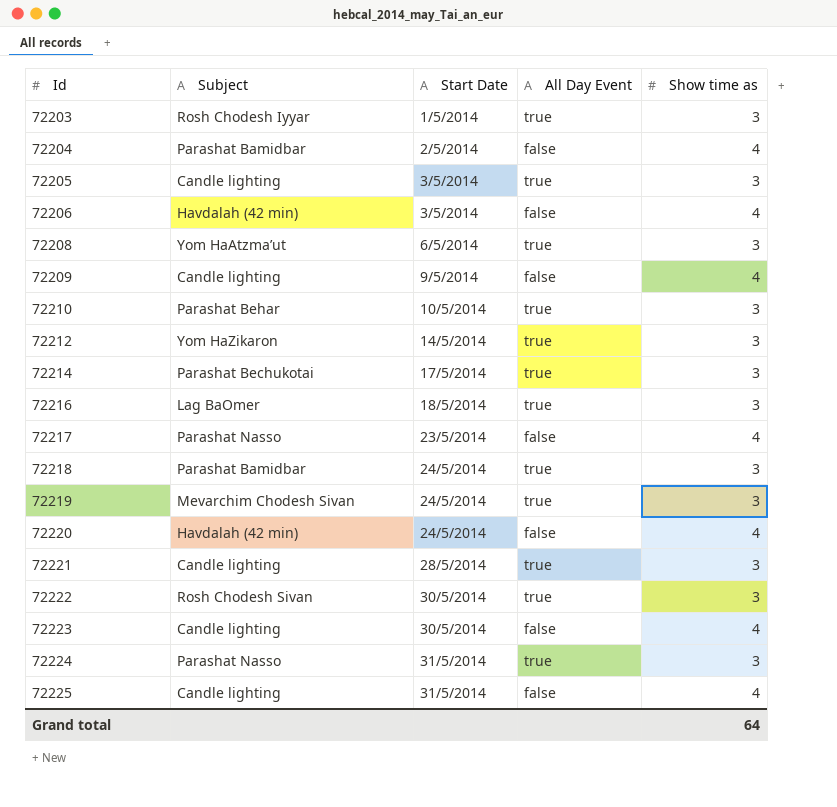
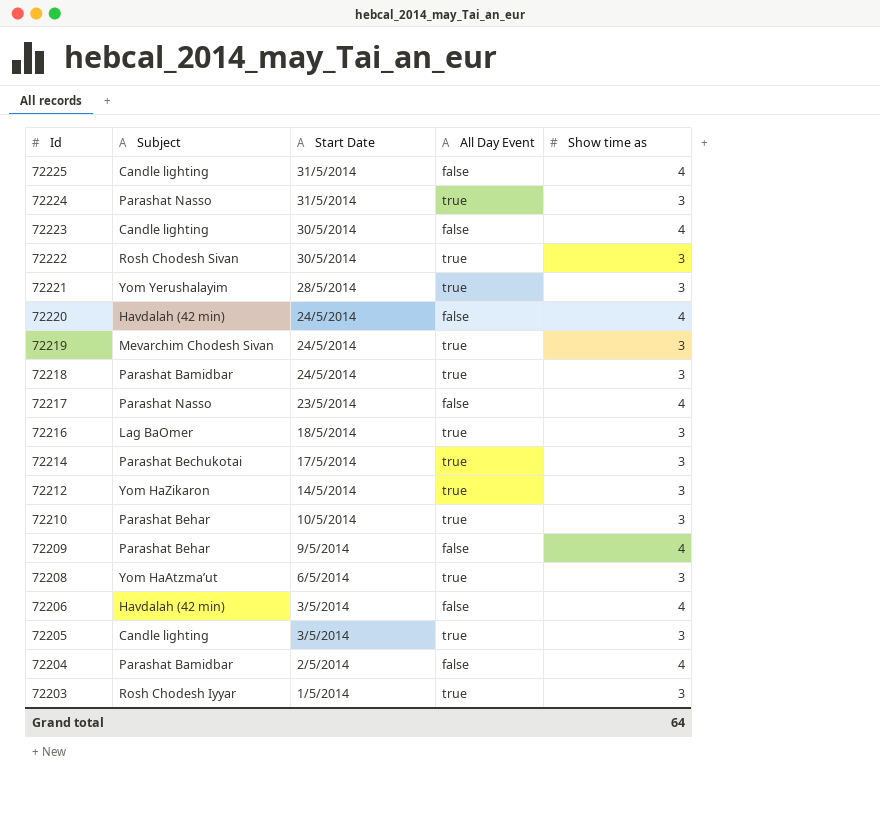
row order: Id ascending -> Id descending
72221 | Subject: Candle lighting -> Yom Yerushalayim
72209 | Subject: Candle lighting -> Parashat Behar

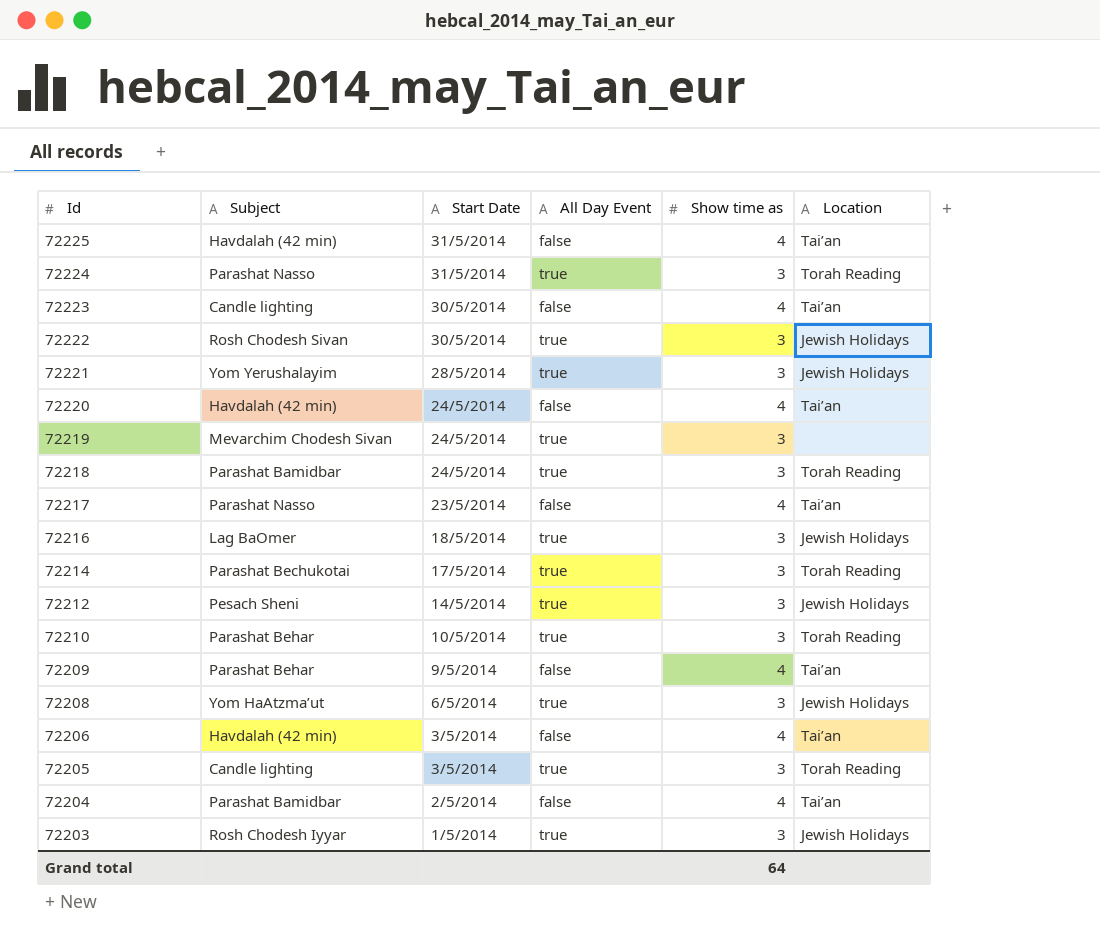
column Location | position: none -> 6
72225 | Subject: Candle lighting -> Havdalah (42 min)
72212 | Subject: Yom HaZikaron -> Pesach Sheni

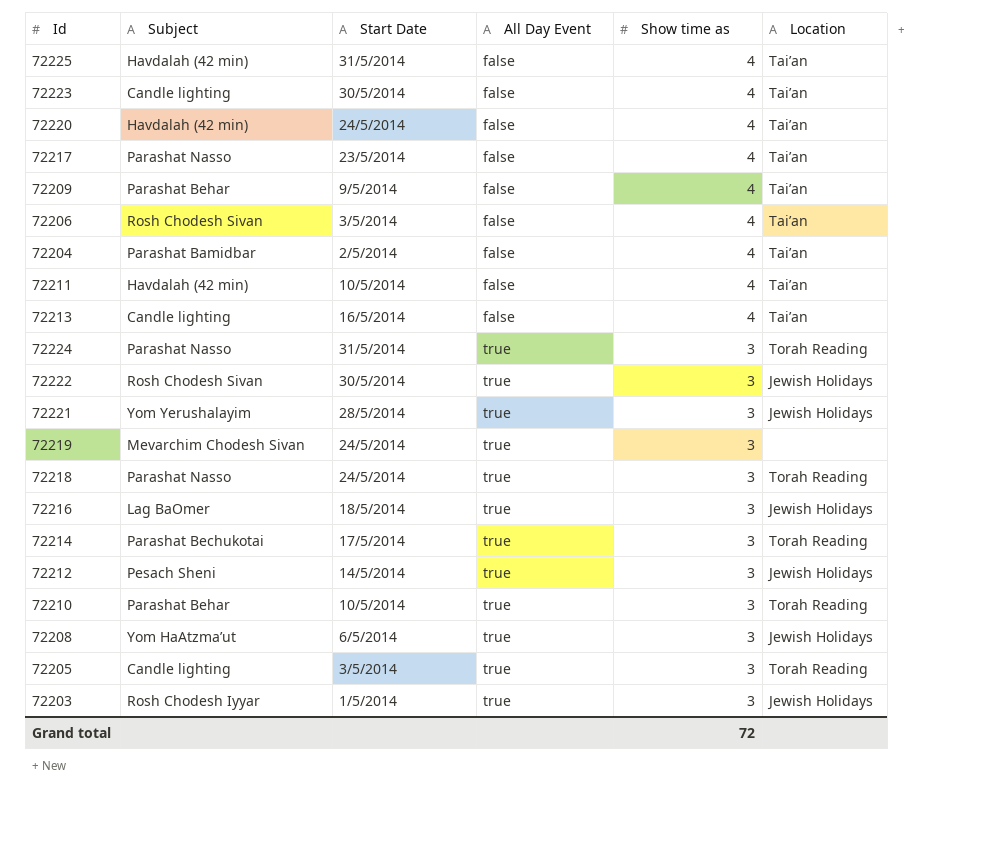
row order: Id descending -> All Day Event ascending
72206 | Subject: Havdalah (42 min) -> Rosh Chodesh Sivan
row 72211: none -> Havdalah (42 min) | 10/5/2014 | false | 4 | Tai’an
row 72213: none -> Candle lighting | 16/5/2014 | false | 4 | Tai’an
72218 | Subject: Parashat Bamidbar -> Parashat Nasso
Grand total | Show time as: 64 -> 72

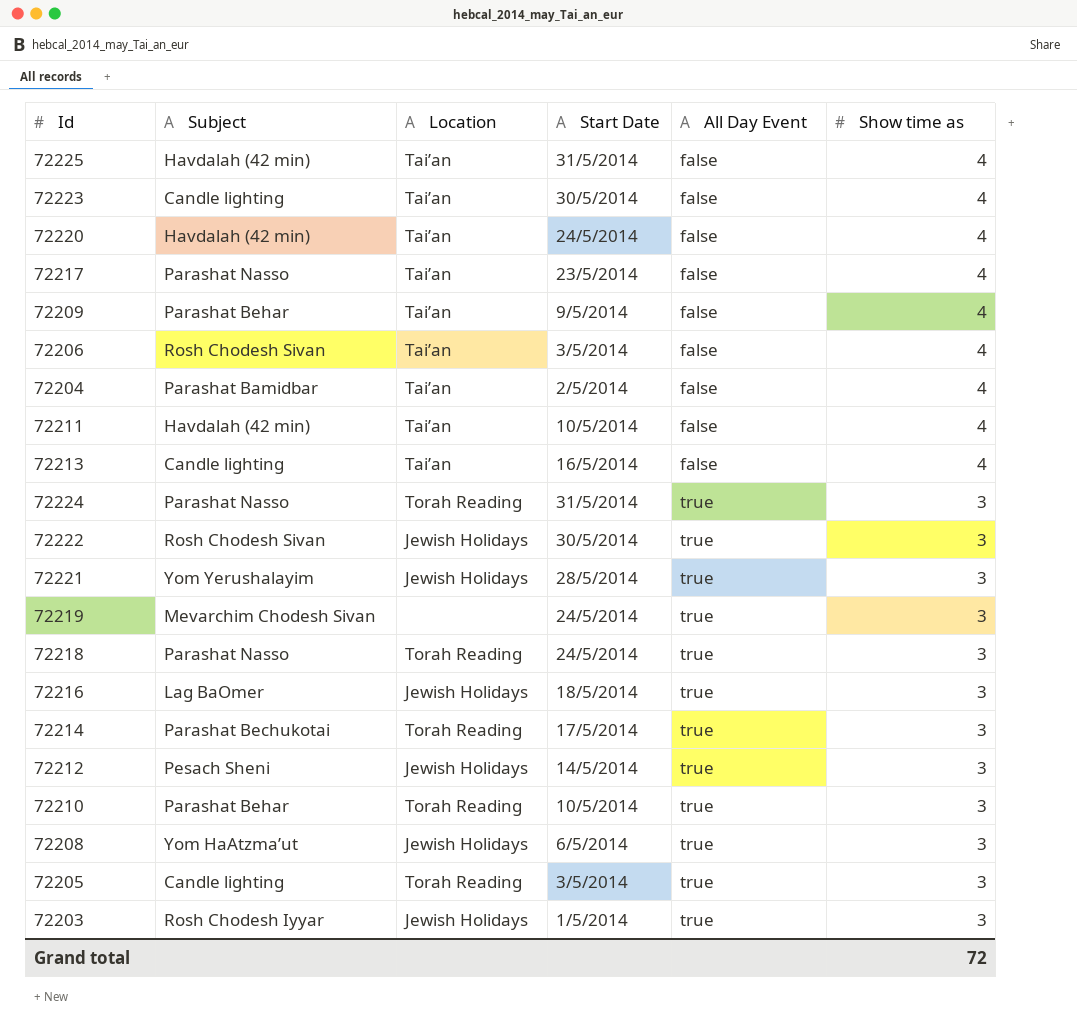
column Location | position: 6 -> 3

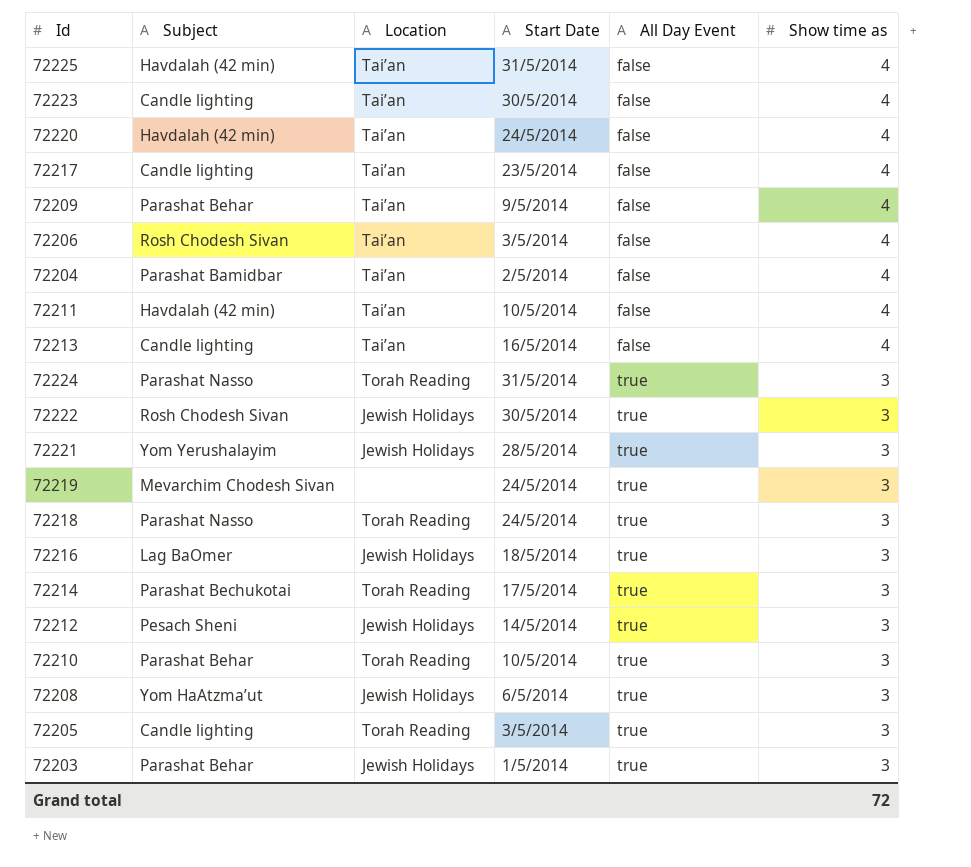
72217 | Subject: Parashat Nasso -> Candle lighting
72203 | Subject: Rosh Chodesh Iyyar -> Parashat Behar

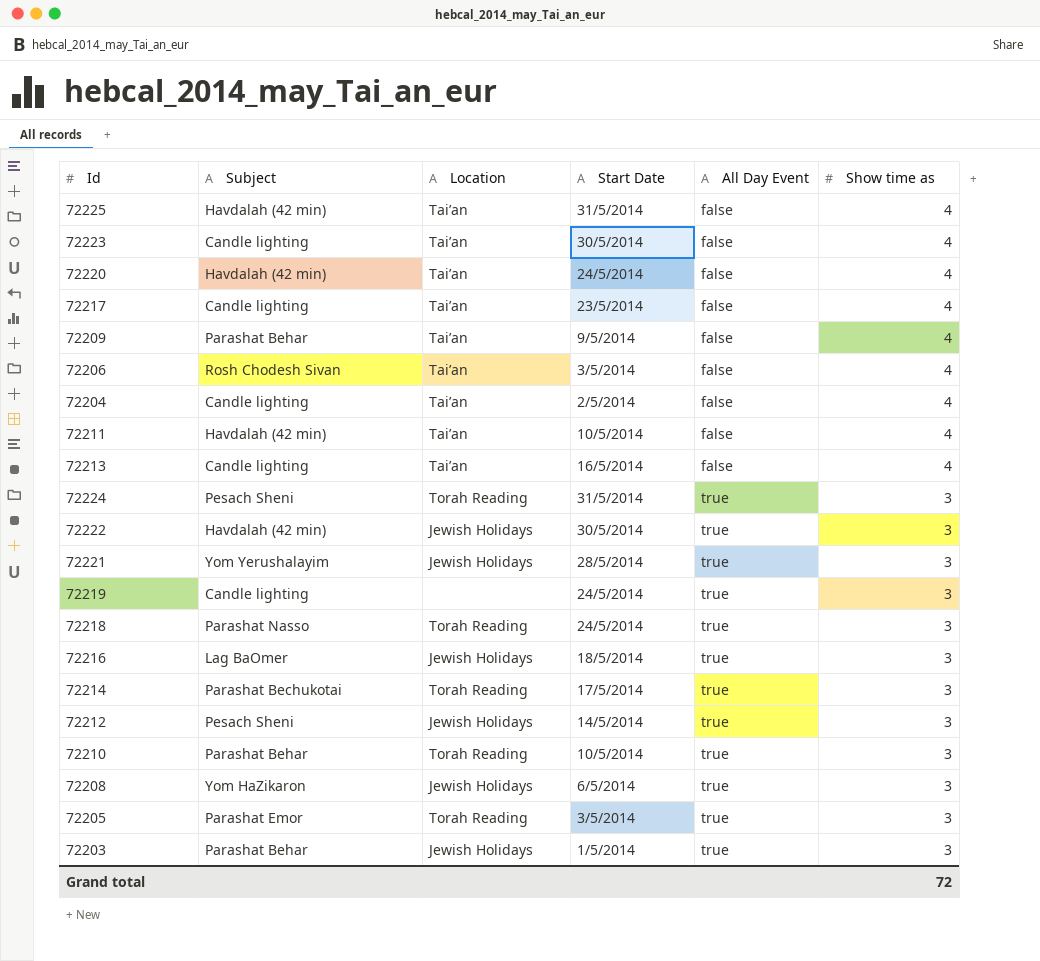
72204 | Subject: Parashat Bamidbar -> Candle lighting
72224 | Subject: Parashat Nasso -> Pesach Sheni
72222 | Subject: Rosh Chodesh Sivan -> Havdalah (42 min)
72219 | Subject: Mevarchim Chodesh Sivan -> Candle lighting
72208 | Subject: Yom HaAtzma’ut -> Yom HaZikaron
72205 | Subject: Candle lighting -> Parashat Emor

